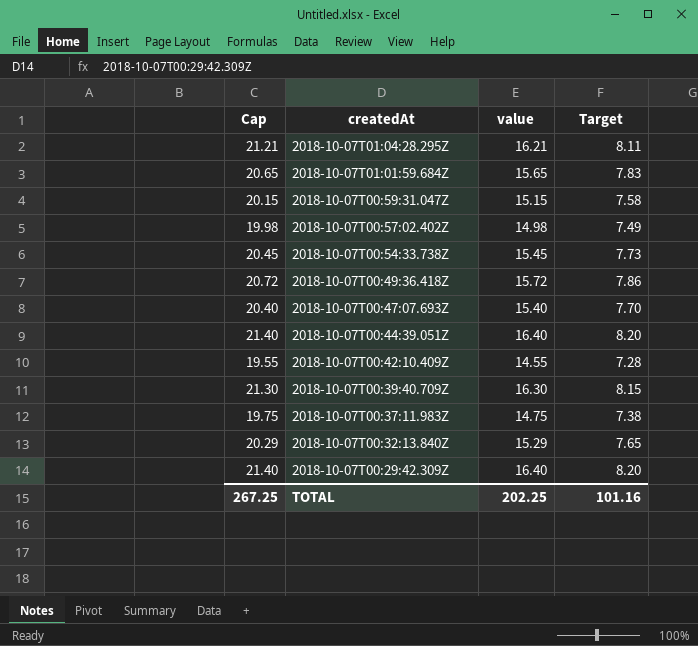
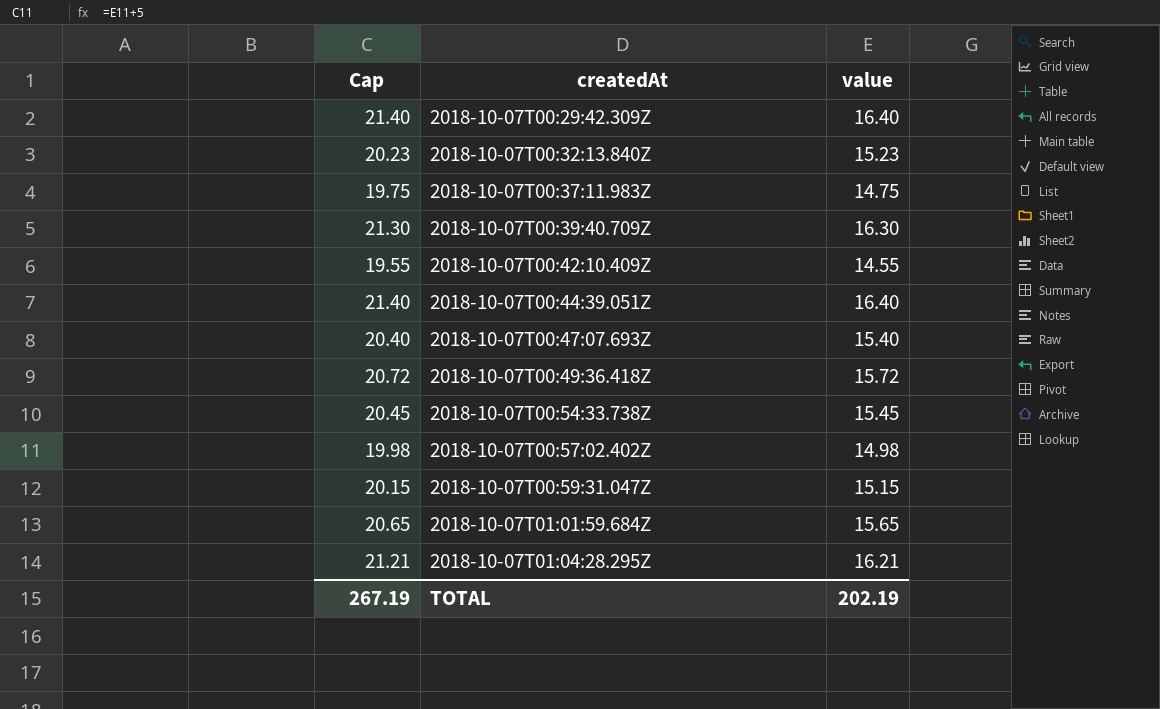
row order: createdAt descending -> createdAt ascending
column Target | formula: [value] * 0.5 -> none
2018-10-07T00:32:13.840Z | Cap: 20.29 -> 20.23
2018-10-07T00:32:13.840Z | value: 15.29 -> 15.23
TOTAL | Cap: 267.25 -> 267.19
TOTAL | value: 202.25 -> 202.19

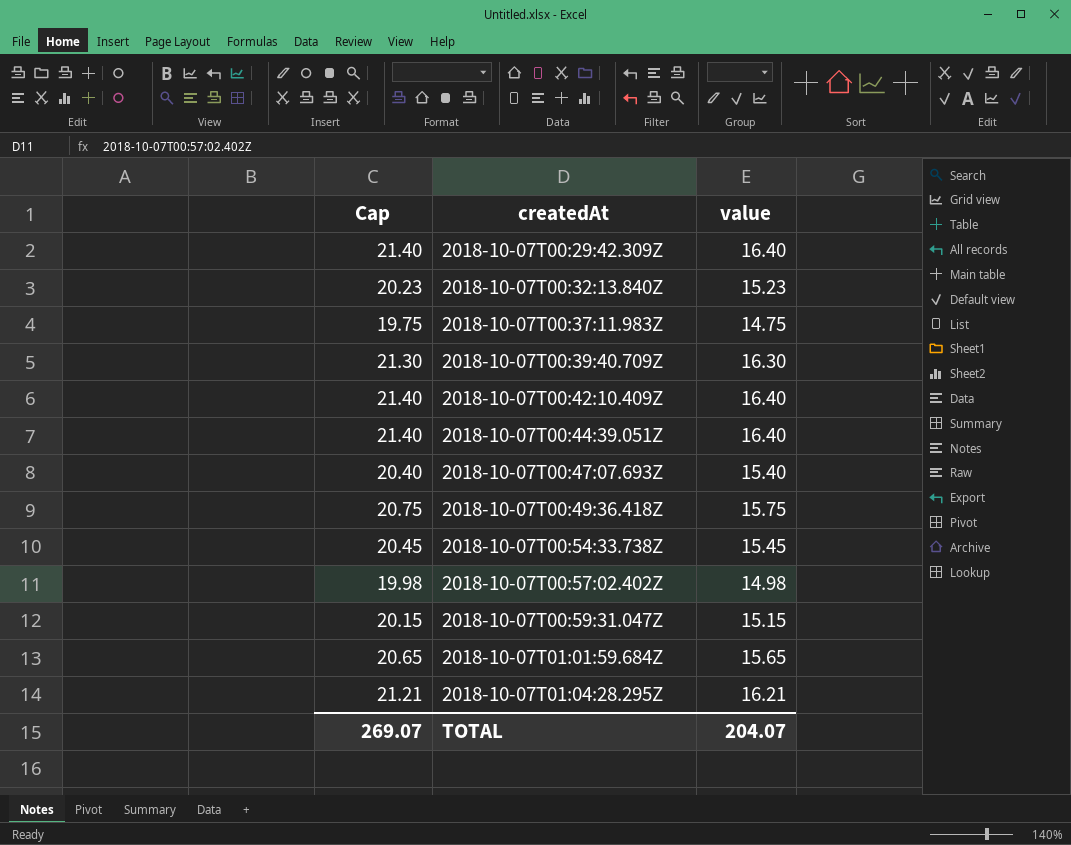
2018-10-07T00:42:10.409Z | Cap: 19.55 -> 21.40
2018-10-07T00:42:10.409Z | value: 14.55 -> 16.40
2018-10-07T00:49:36.418Z | Cap: 20.72 -> 20.75
2018-10-07T00:49:36.418Z | value: 15.72 -> 15.75
TOTAL | Cap: 267.19 -> 269.07
TOTAL | value: 202.19 -> 204.07

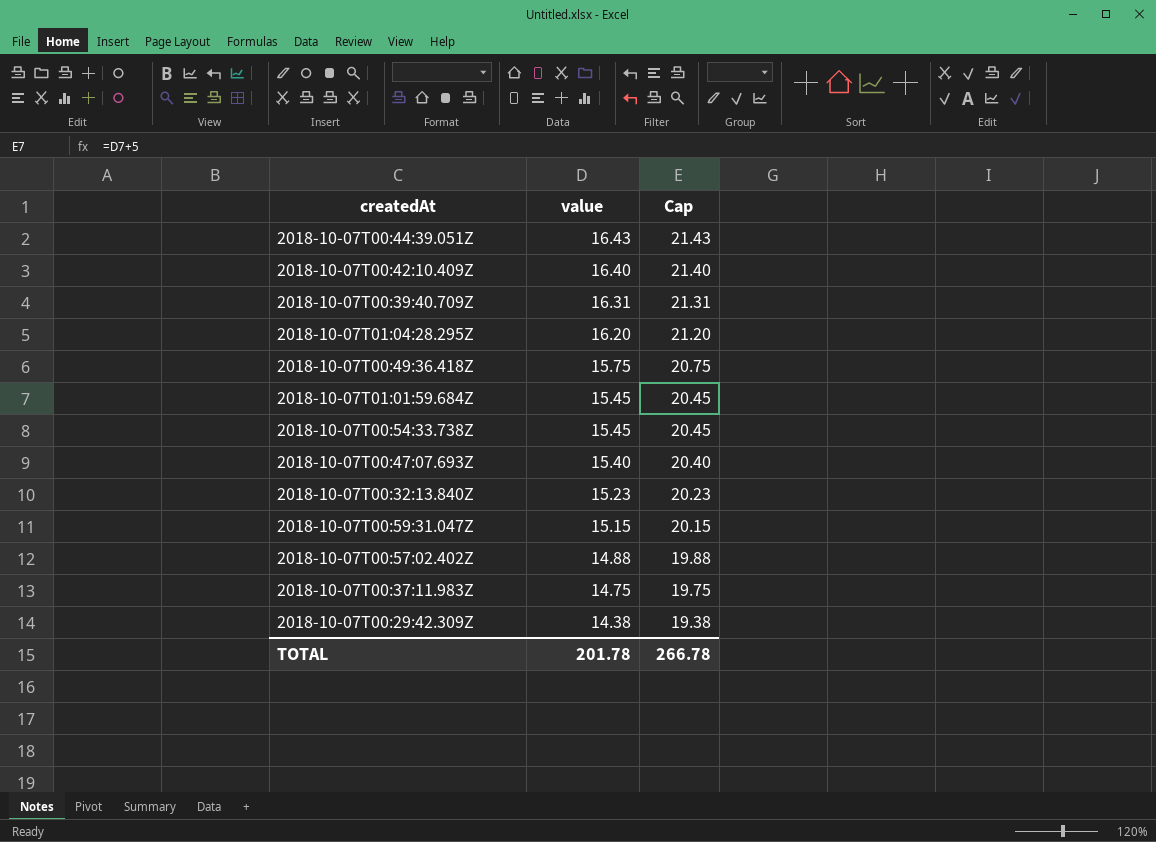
row order: createdAt ascending -> value descending
column Cap | position: 1 -> 3
2018-10-07T00:44:39.051Z | value: 16.40 -> 16.43
2018-10-07T00:44:39.051Z | Cap: 21.40 -> 21.43
2018-10-07T00:39:40.709Z | value: 16.30 -> 16.31
2018-10-07T00:39:40.709Z | Cap: 21.30 -> 21.31
2018-10-07T01:04:28.295Z | value: 16.21 -> 16.20
2018-10-07T01:04:28.295Z | Cap: 21.21 -> 21.20
2018-10-07T01:01:59.684Z | value: 15.65 -> 15.45
2018-10-07T01:01:59.684Z | Cap: 20.65 -> 20.45
2018-10-07T00:57:02.402Z | value: 14.98 -> 14.88
2018-10-07T00:57:02.402Z | Cap: 19.98 -> 19.88
2018-10-07T00:29:42.309Z | value: 16.40 -> 14.38
2018-10-07T00:29:42.309Z | Cap: 21.40 -> 19.38
TOTAL | value: 204.07 -> 201.78
TOTAL | Cap: 269.07 -> 266.78

